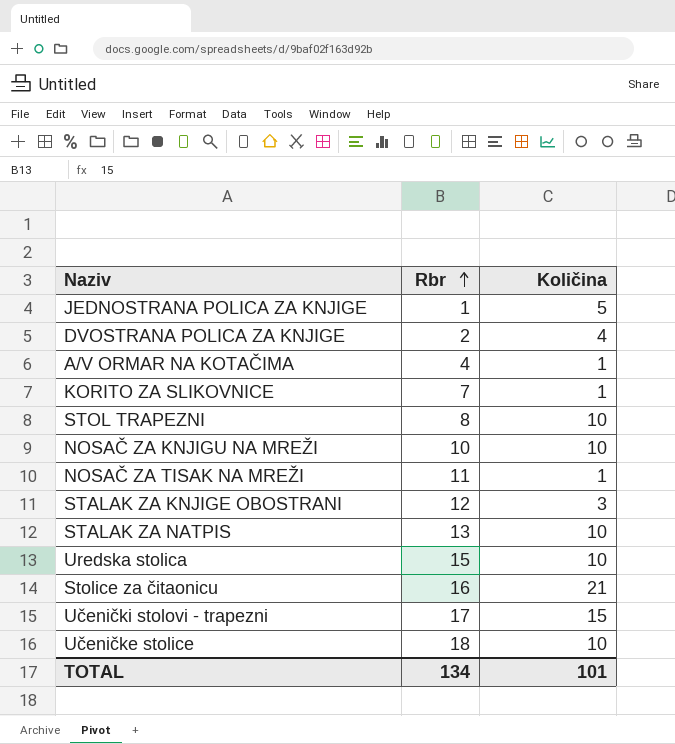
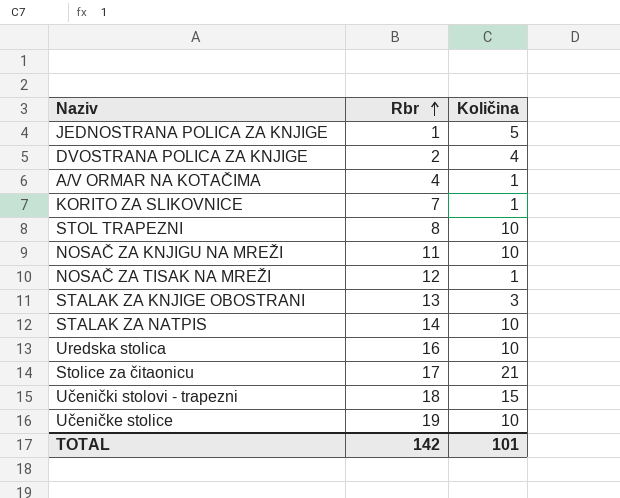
NOSAČ ZA KNJIGU NA MREŽI | Rbr: 10 -> 11
NOSAČ ZA TISAK NA MREŽI | Rbr: 11 -> 12
STALAK ZA KNJIGE OBOSTRANI | Rbr: 12 -> 13
STALAK ZA NATPIS | Rbr: 13 -> 14
Uredska stolica | Rbr: 15 -> 16
Stolice za čitaonicu | Rbr: 16 -> 17
Učenički stolovi - trapezni | Rbr: 17 -> 18
Učeničke stolice | Rbr: 18 -> 19
TOTAL | Rbr: 134 -> 142

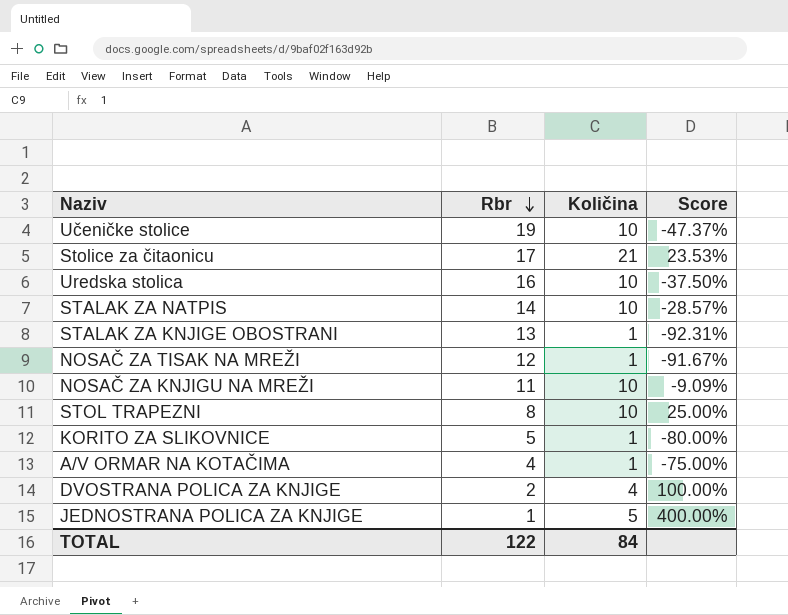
row order: Rbr ascending -> Rbr descending
column Score | formula: none -> ([Količina] - [Rbr]) / [Rbr]
row Učenički stolovi - trapezni: 18 | 15 -> none
STALAK ZA KNJIGE OBOSTRANI | Količina: 3 -> 1
KORITO ZA SLIKOVNICE | Rbr: 7 -> 5
TOTAL | Rbr: 142 -> 122
TOTAL | Količina: 101 -> 84

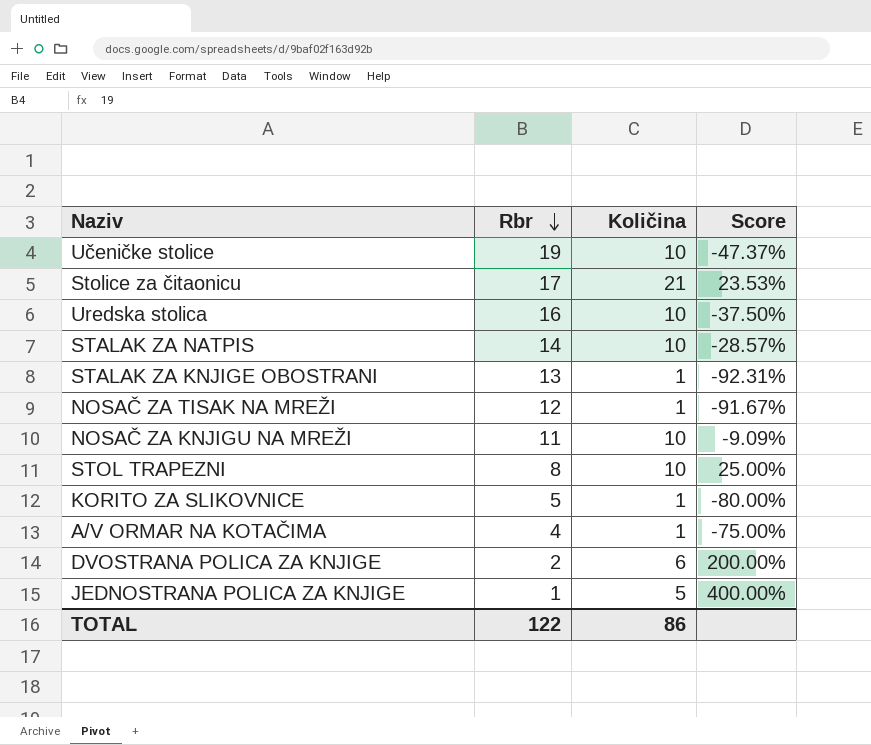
DVOSTRANA POLICA ZA KNJIGE | Količina: 4 -> 6
DVOSTRANA POLICA ZA KNJIGE | Score: 100.00% -> 200.00%
TOTAL | Količina: 84 -> 86

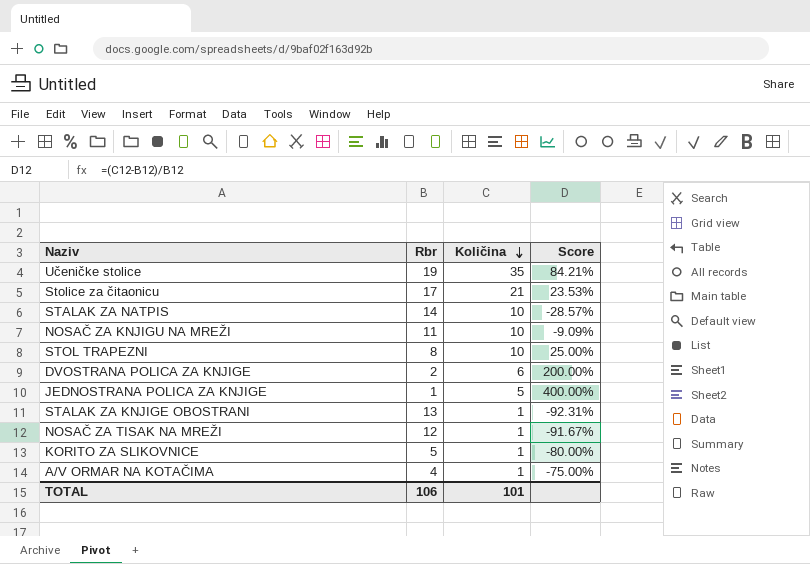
row order: Rbr descending -> Količina descending
row Uredska stolica: 16 | 10 | -37.50% -> none
Učeničke stolice | Količina: 10 -> 35
Učeničke stolice | Score: -47.37% -> 84.21%
TOTAL | Rbr: 122 -> 106
TOTAL | Količina: 86 -> 101

